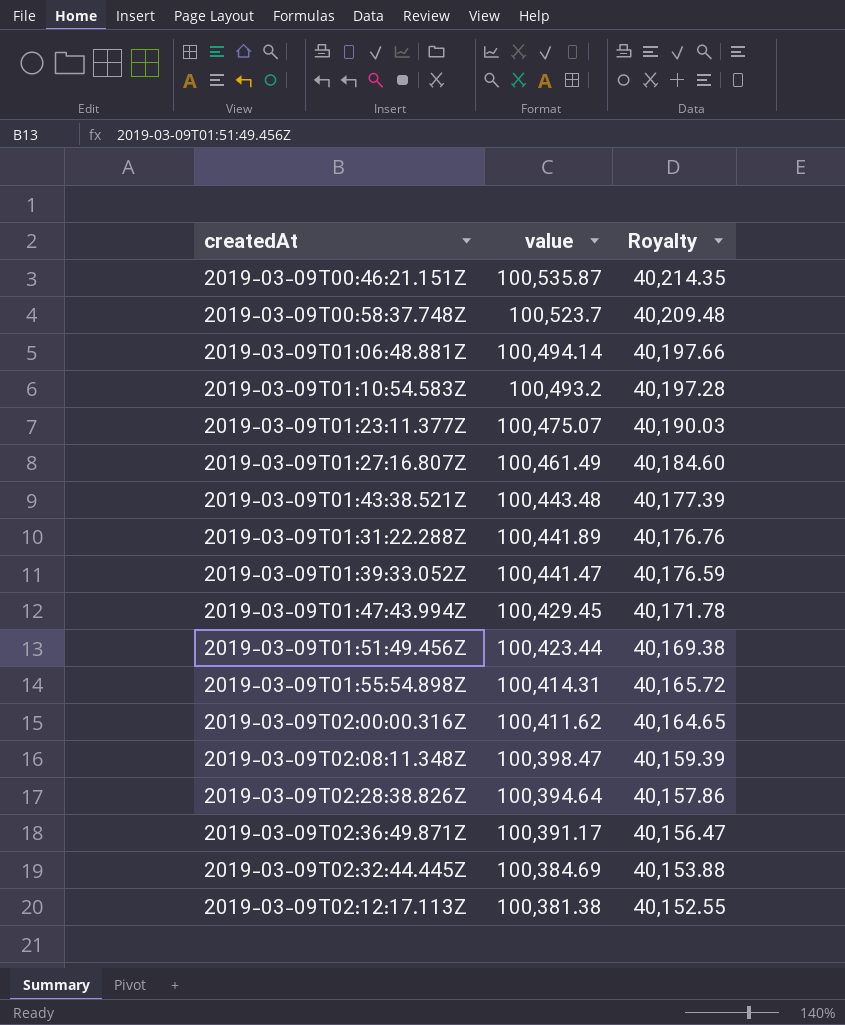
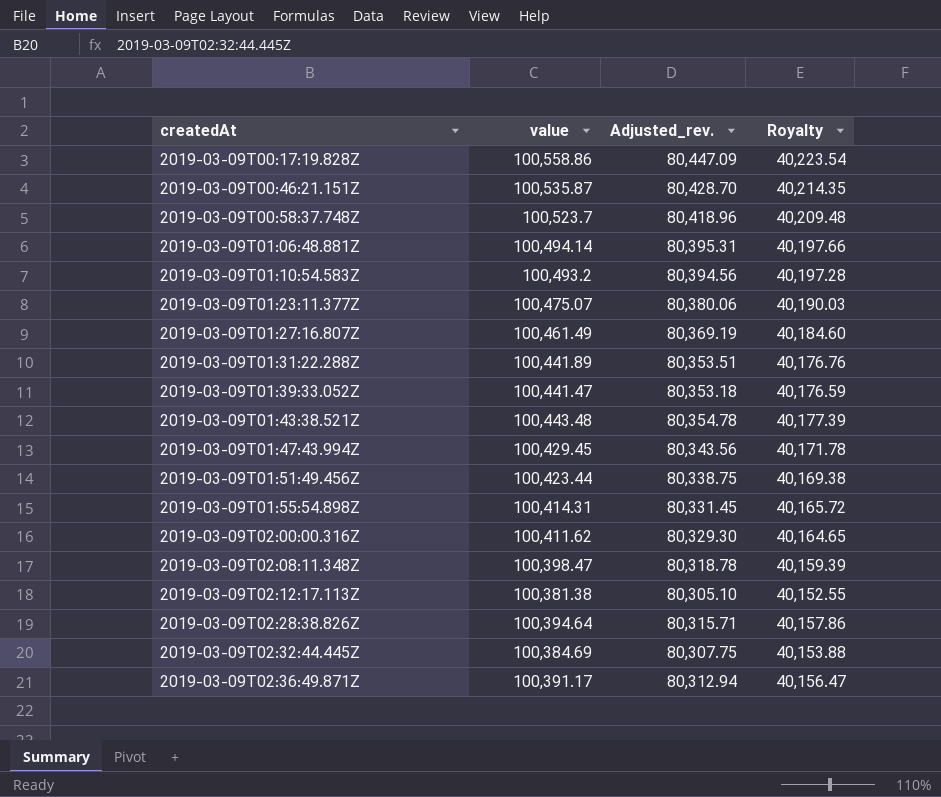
row order: value descending -> createdAt ascending
column Adjusted_rev. | formula: none -> [value] * 0.8
row 2019-03-09T00:17:19.828Z: none -> 100,558.86 | 80,447.09 | 40,223.54

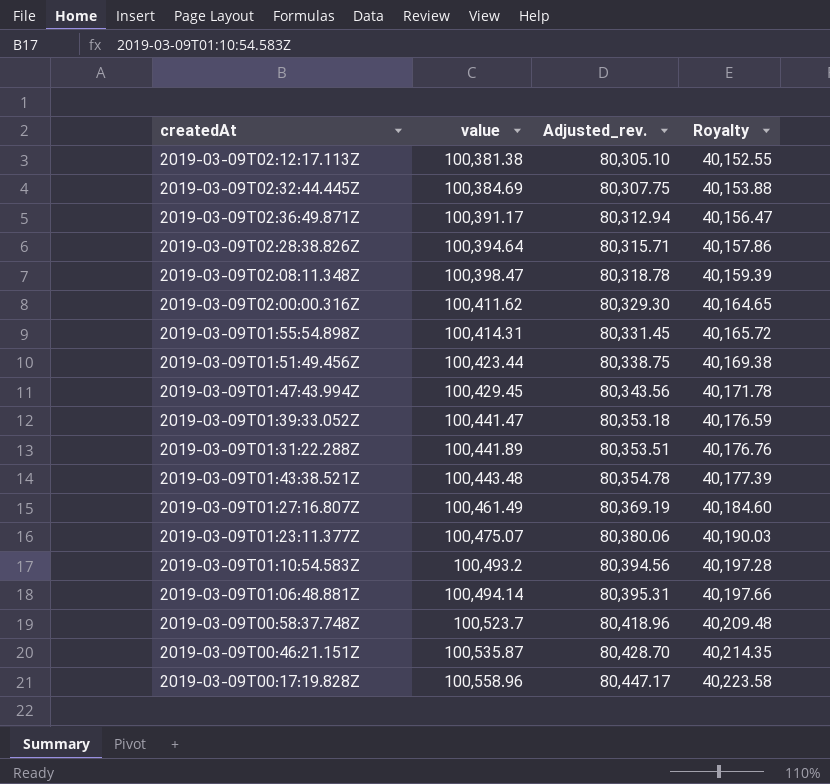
row order: createdAt ascending -> value ascending
2019-03-09T00:17:19.828Z | value: 100,558.86 -> 100,558.96
2019-03-09T00:17:19.828Z | Adjusted_rev.: 80,447.09 -> 80,447.17
2019-03-09T00:17:19.828Z | Royalty: 40,223.54 -> 40,223.58

